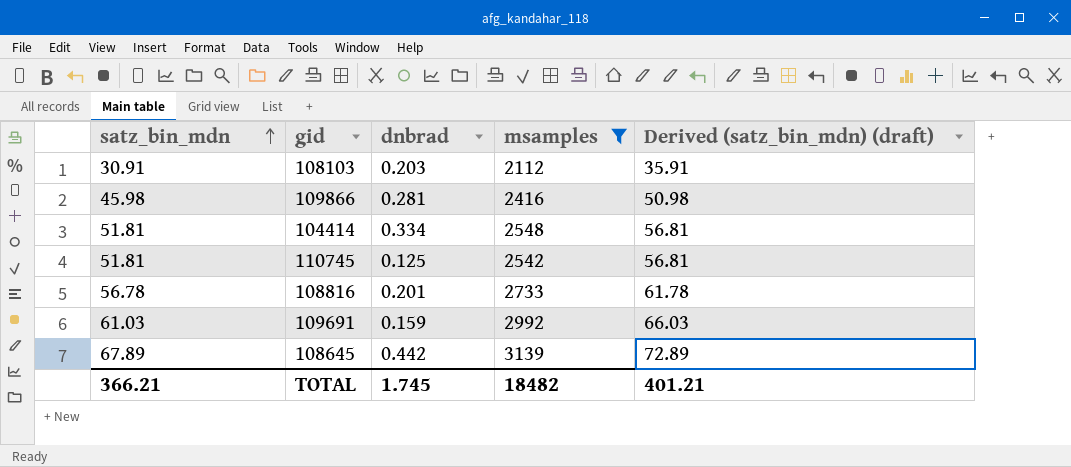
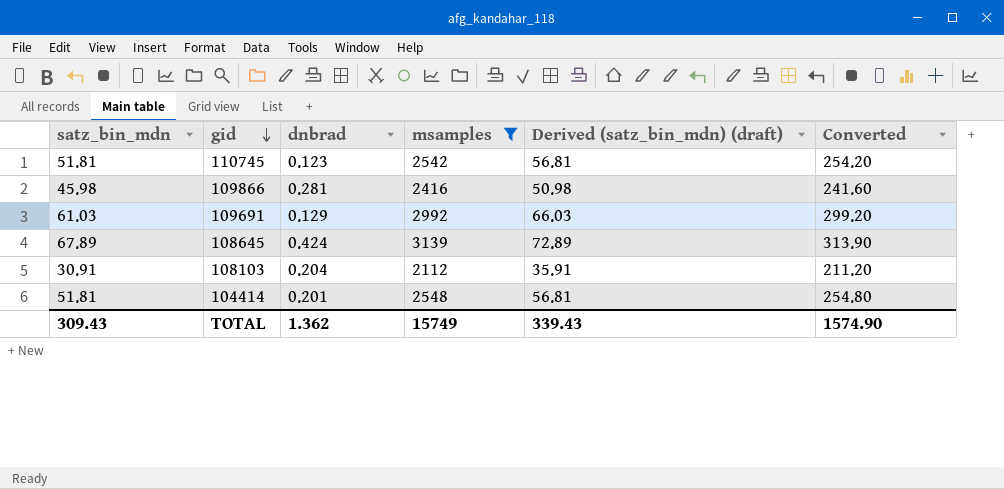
row order: satz_bin_mdn ascending -> gid descending
column Converted | formula: none -> [msamples] * 0.1
row 108816: 56.78 | 0.201 | 2733 | 61.78 -> none
110745 | dnbrad: 0.125 -> 0.123
109691 | dnbrad: 0.159 -> 0.129
108645 | dnbrad: 0.442 -> 0.424
108103 | dnbrad: 0.203 -> 0.204
104414 | dnbrad: 0.334 -> 0.201
TOTAL | satz_bin_mdn: 366.21 -> 309.43
TOTAL | dnbrad: 1.745 -> 1.362
TOTAL | msamples: 18482 -> 15749
TOTAL | Derived (satz_bin_mdn) (draft): 401.21 -> 339.43

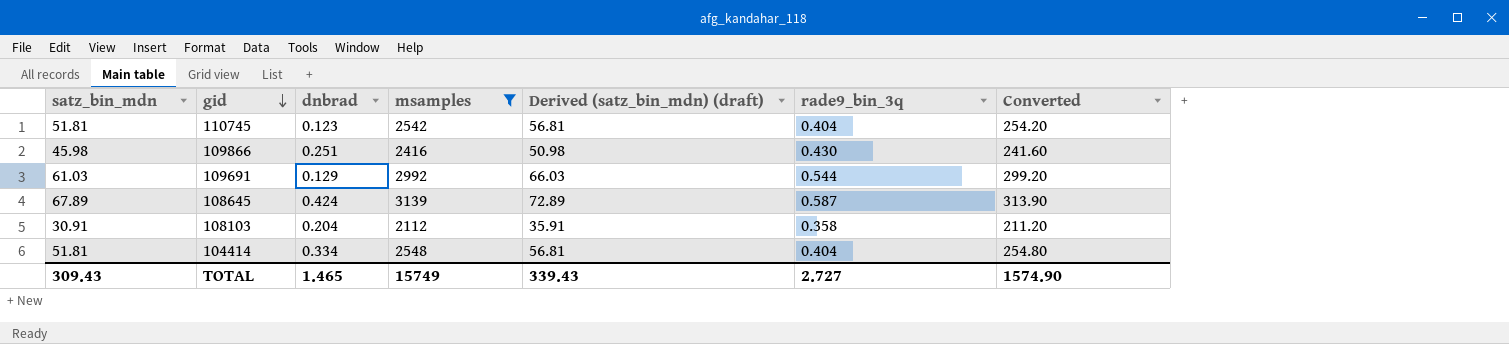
column rade9_bin_3q | position: none -> 6
109866 | dnbrad: 0.281 -> 0.251
104414 | dnbrad: 0.201 -> 0.334
TOTAL | dnbrad: 1.362 -> 1.465

